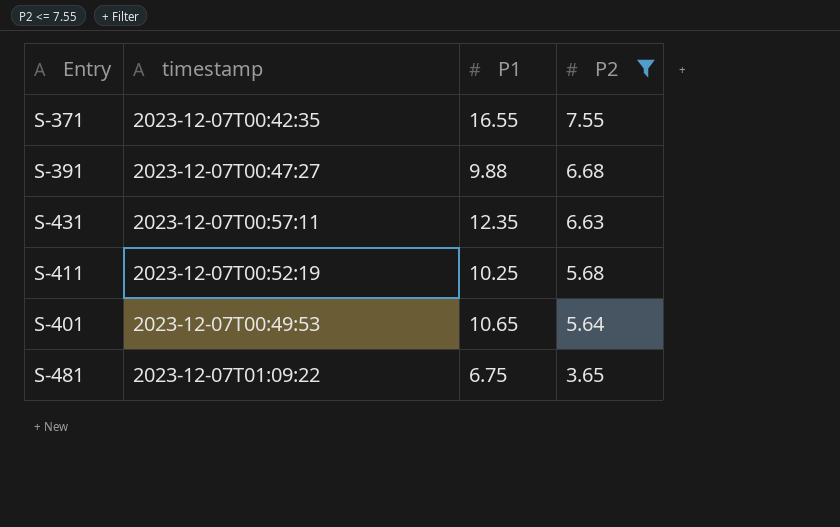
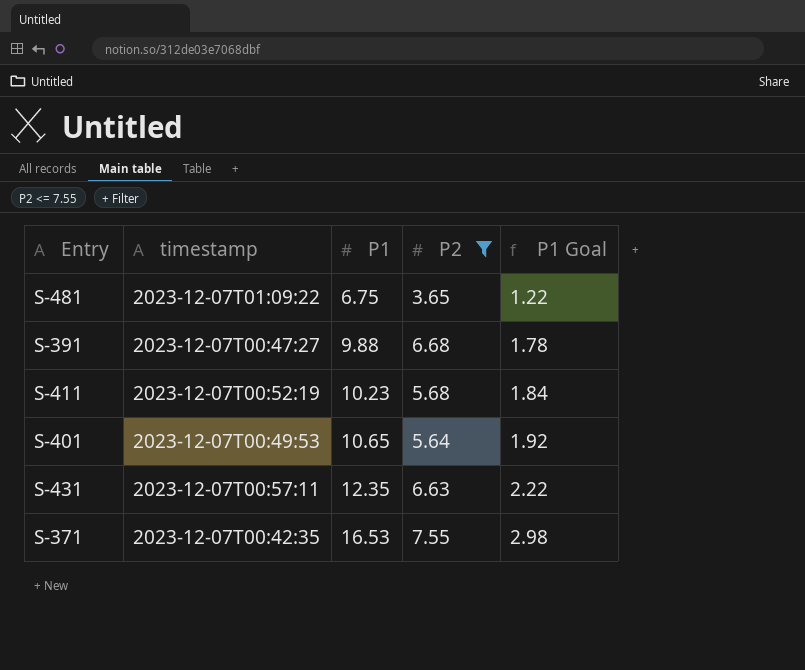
row order: P2 descending -> P1 ascending
column P1 Goal | formula: none -> [P1] * 0.18
S-411 | P1: 10.25 -> 10.23
S-371 | P1: 16.55 -> 16.53

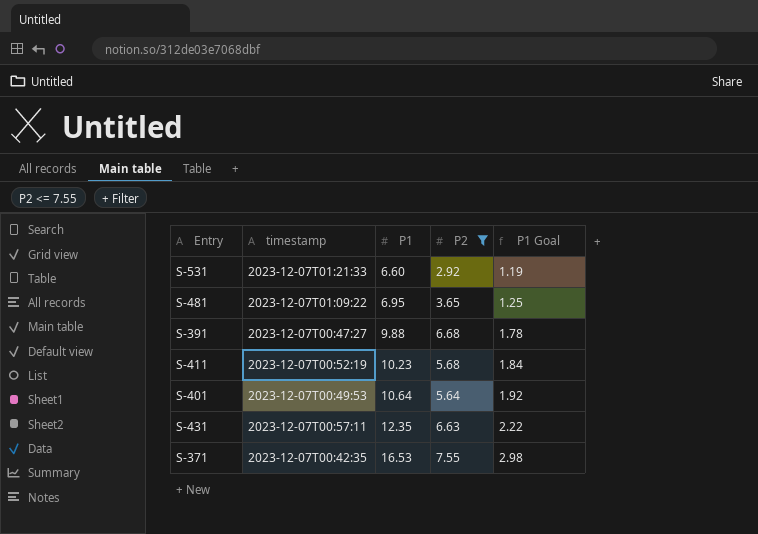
row S-531: none -> 2023-12-07T01:21:33 | 6.60 | 2.92 | 1.19
S-481 | P1: 6.75 -> 6.95
S-481 | P1 Goal: 1.22 -> 1.25
S-401 | P1: 10.65 -> 10.64

